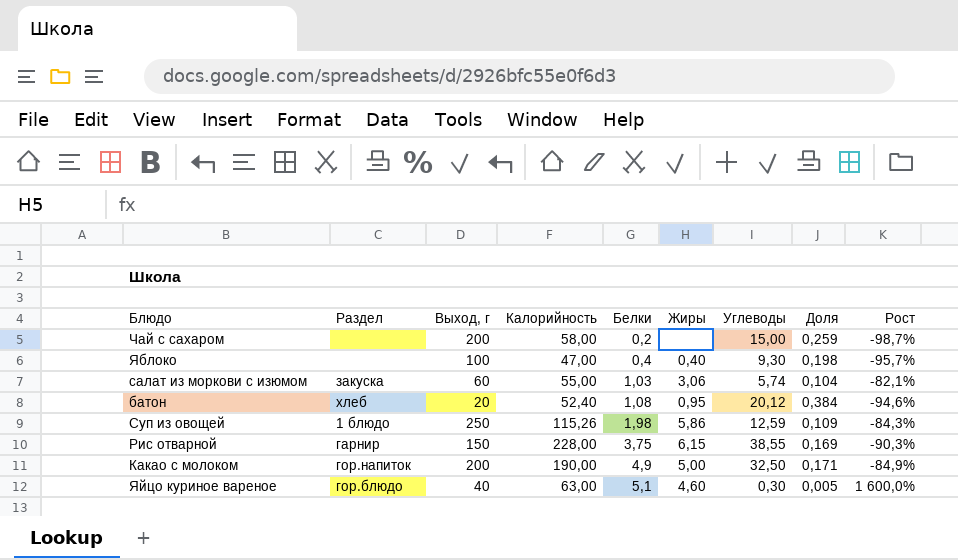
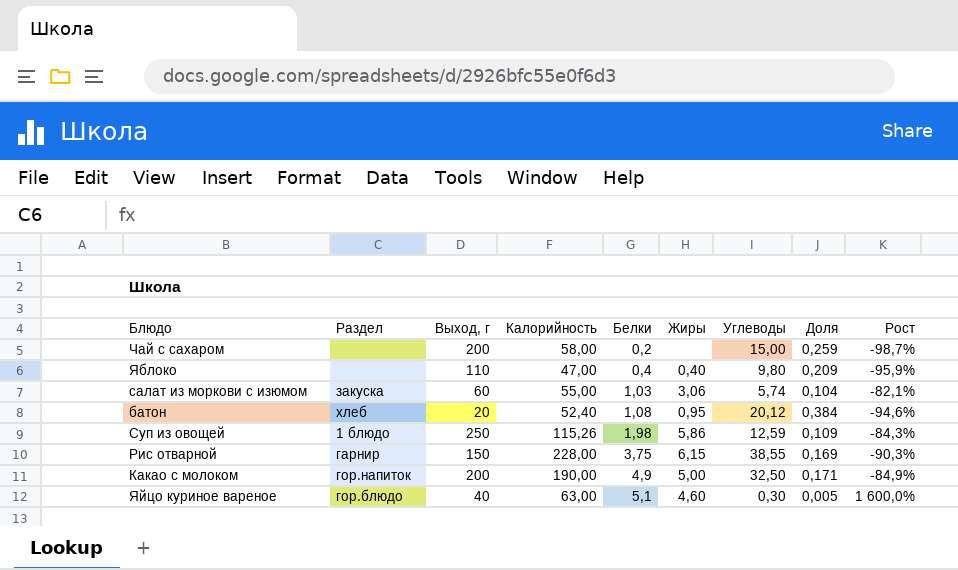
Яблоко | Выход, г: 100 -> 110
Яблоко | Углеводы: 9,30 -> 9,80
Яблоко | Доля: 0,198 -> 0,209
Яблоко | Рост: -95,7% -> -95,9%

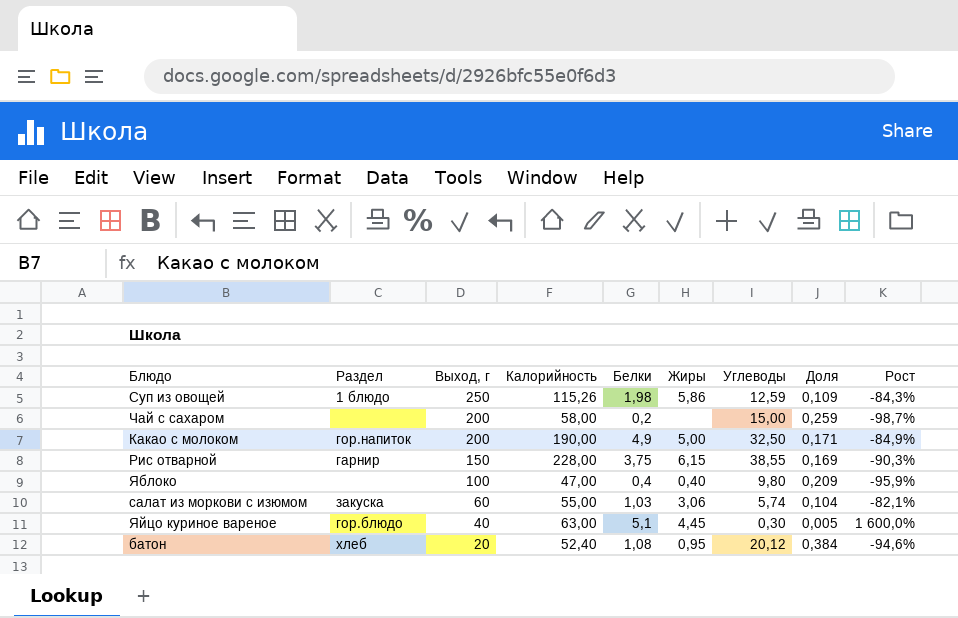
row order: Белки ascending -> Выход, г descending
Яблоко | Выход, г: 110 -> 100
Яйцо куриное вареное | Жиры: 4,60 -> 4,45

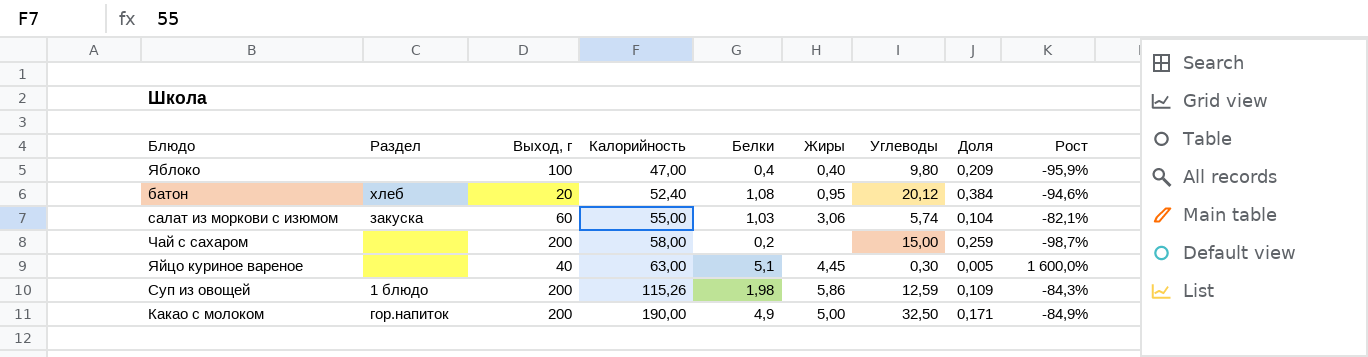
row order: Выход, г descending -> Калорийность ascending
row Рис отварной: гарнир | 150 | 228,00 | 3,75 | 6,15 | 38,55 | 0,169 | -90,3% -> none
Яйцо куриное вареное | Раздел: гор.блюдо -> none
Суп из овощей | Выход, г: 250 -> 200

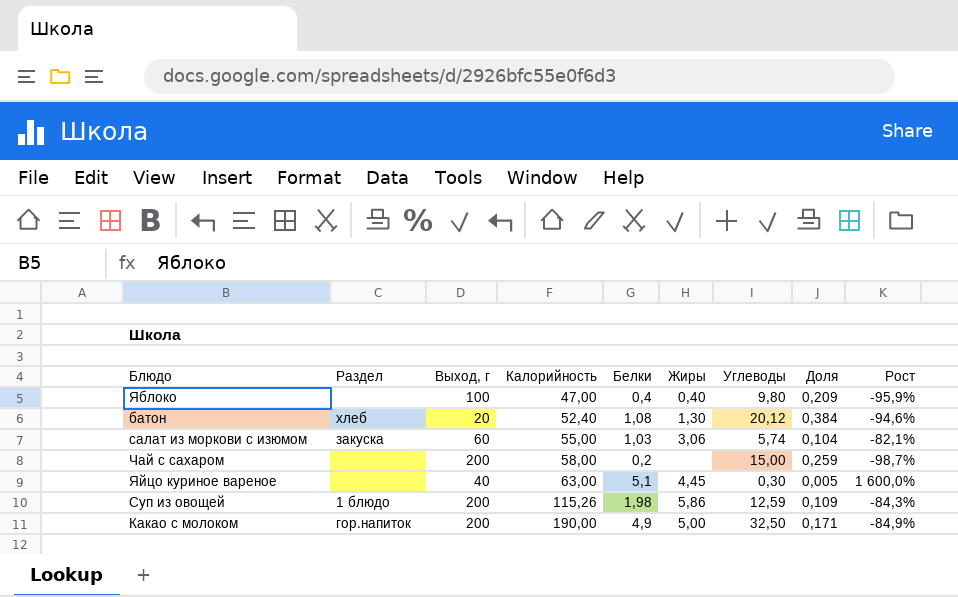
батон | Жиры: 0,95 -> 1,30

